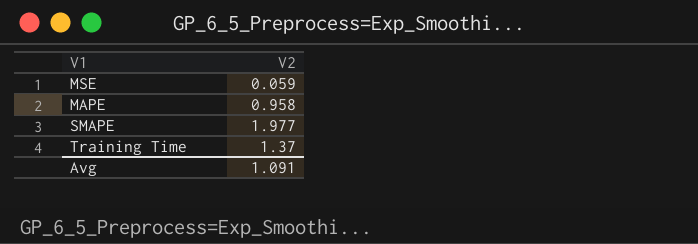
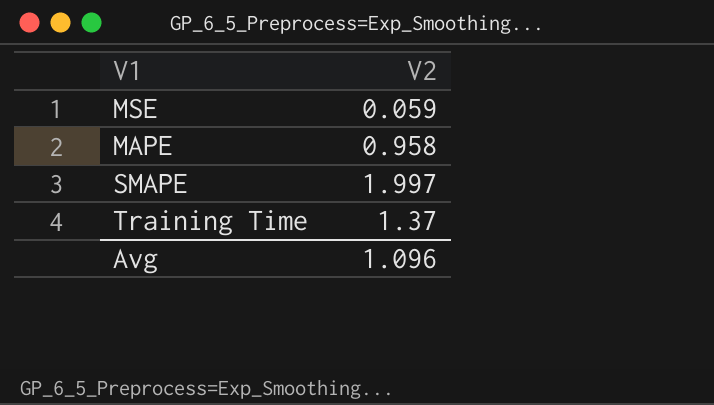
SMAPE | V2: 1.977 -> 1.997
Avg | V2: 1.091 -> 1.096

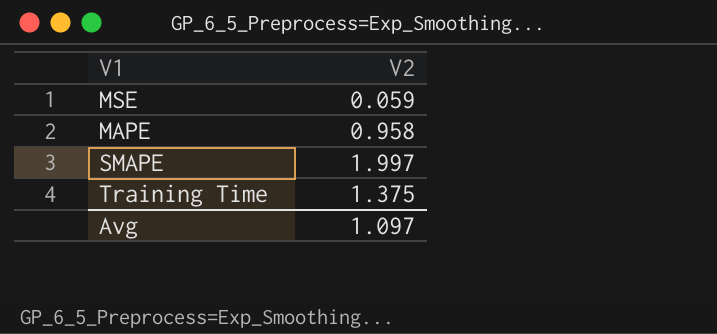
Training Time | V2: 1.37 -> 1.375
Avg | V2: 1.096 -> 1.097

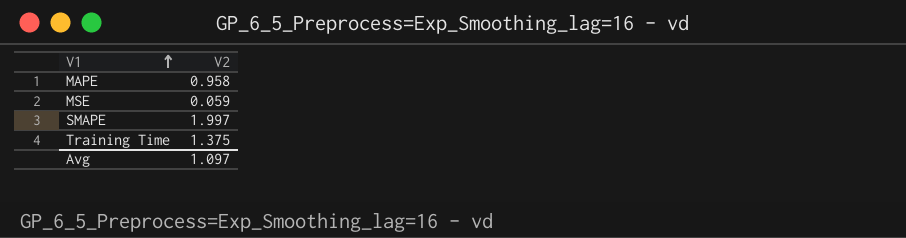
row order: none -> V1 ascending

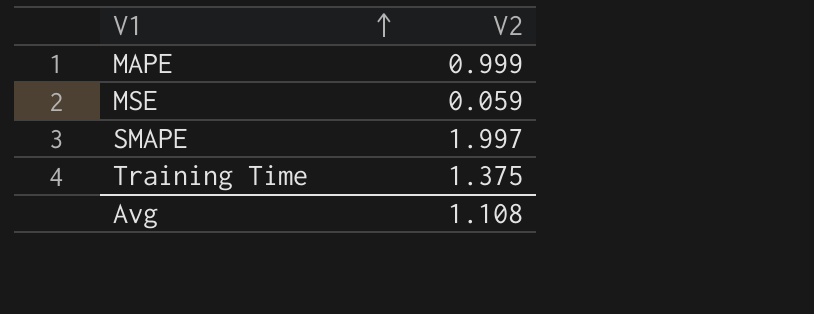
MAPE | V2: 0.958 -> 0.999
Avg | V2: 1.097 -> 1.108

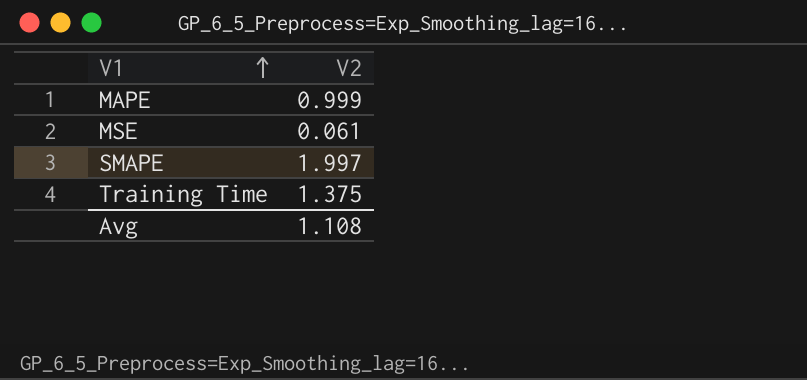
MSE | V2: 0.059 -> 0.061

